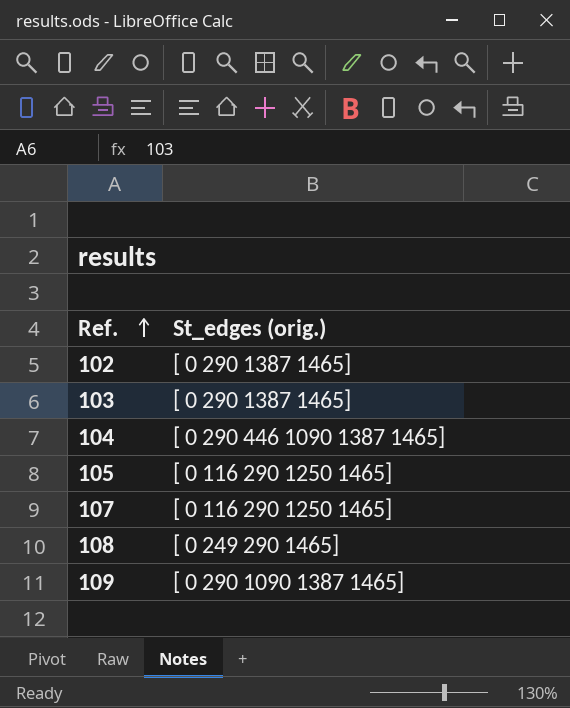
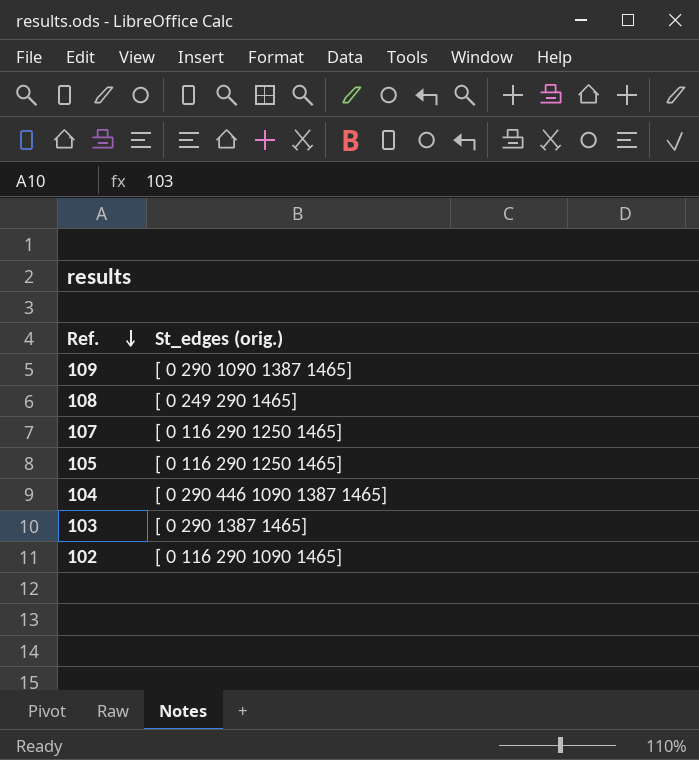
row order: Ref. ascending -> Ref. descending
102 | St_edges (orig.): [ 0 290 1387 1465] -> [ 0 116 290 1090 1465]

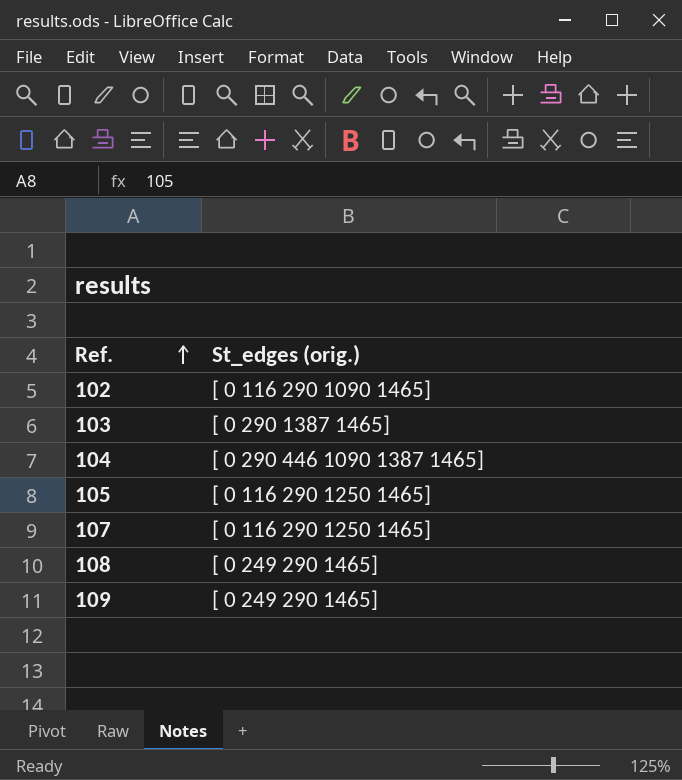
row order: Ref. descending -> Ref. ascending
109 | St_edges (orig.): [ 0 290 1090 1387 1465] -> [ 0 249 290 1465]

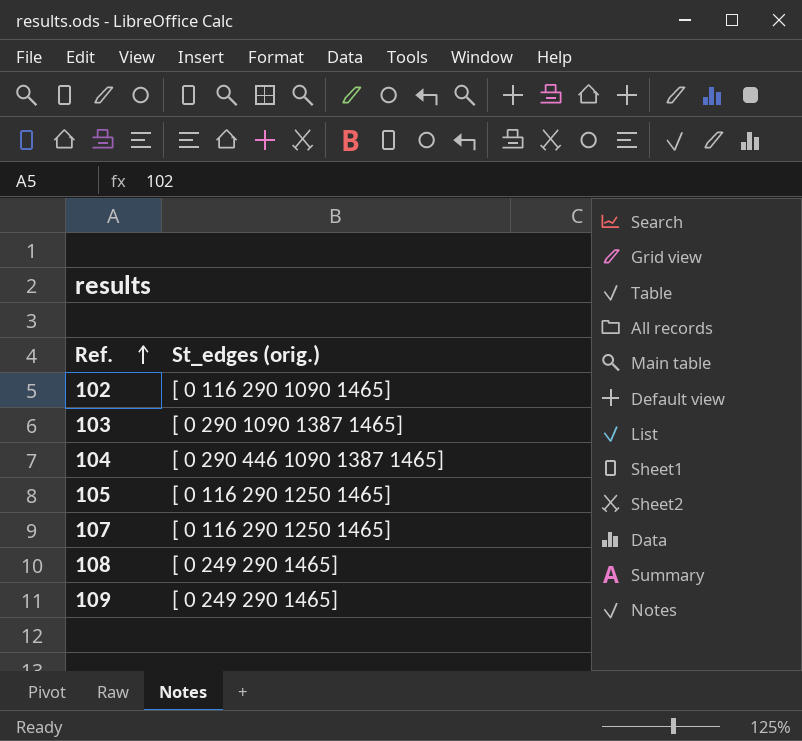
103 | St_edges (orig.): [ 0 290 1387 1465] -> [ 0 290 1090 1387 1465]

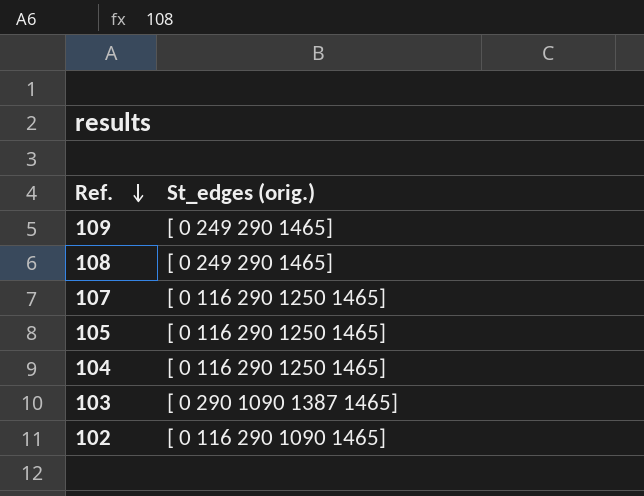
row order: Ref. ascending -> Ref. descending
104 | St_edges (orig.): [ 0 290 446 1090 1387 1465] -> [ 0 116 290 1250 1465]

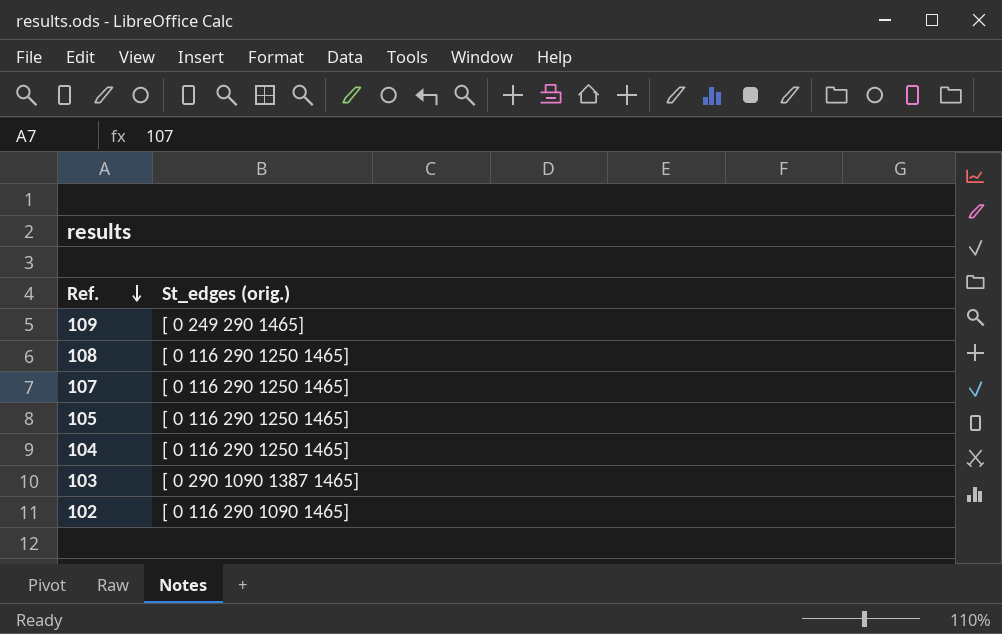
108 | St_edges (orig.): [ 0 249 290 1465] -> [ 0 116 290 1250 1465]

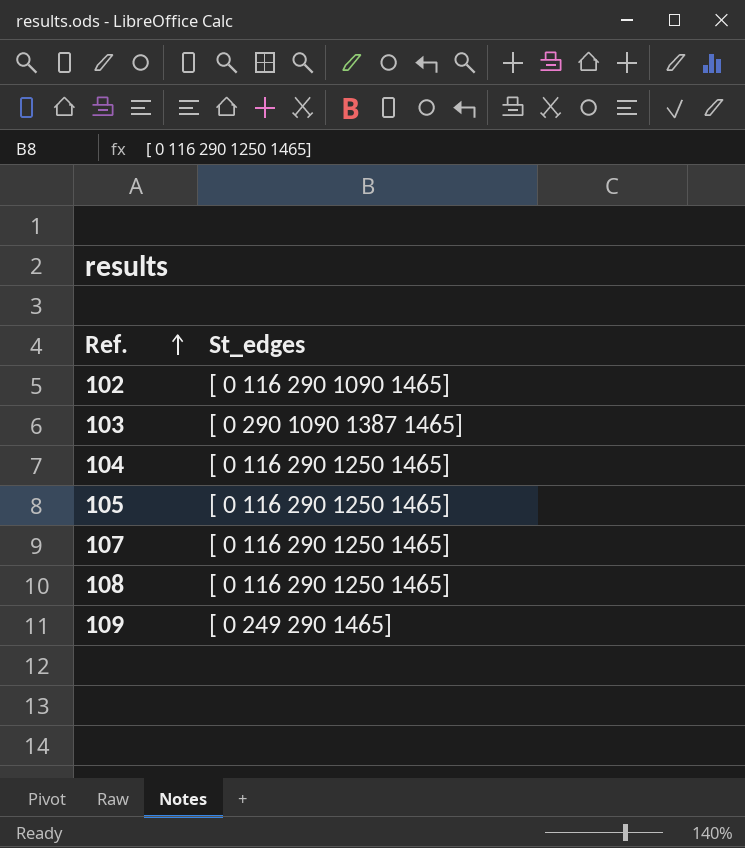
row order: Ref. descending -> Ref. ascending
column name: St_edges (orig.) -> St_edges

